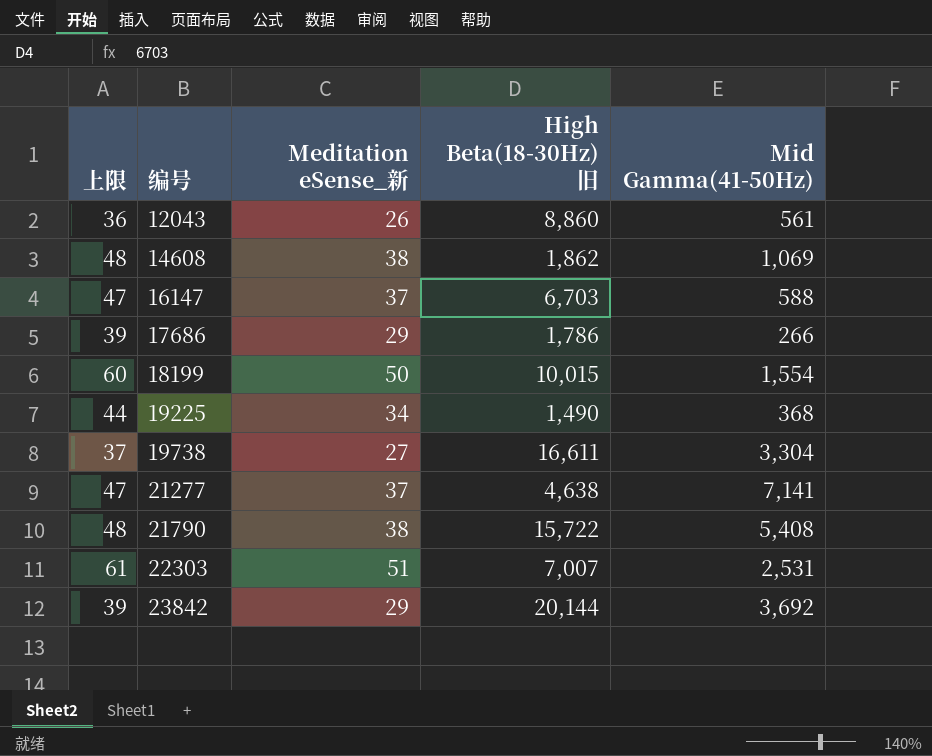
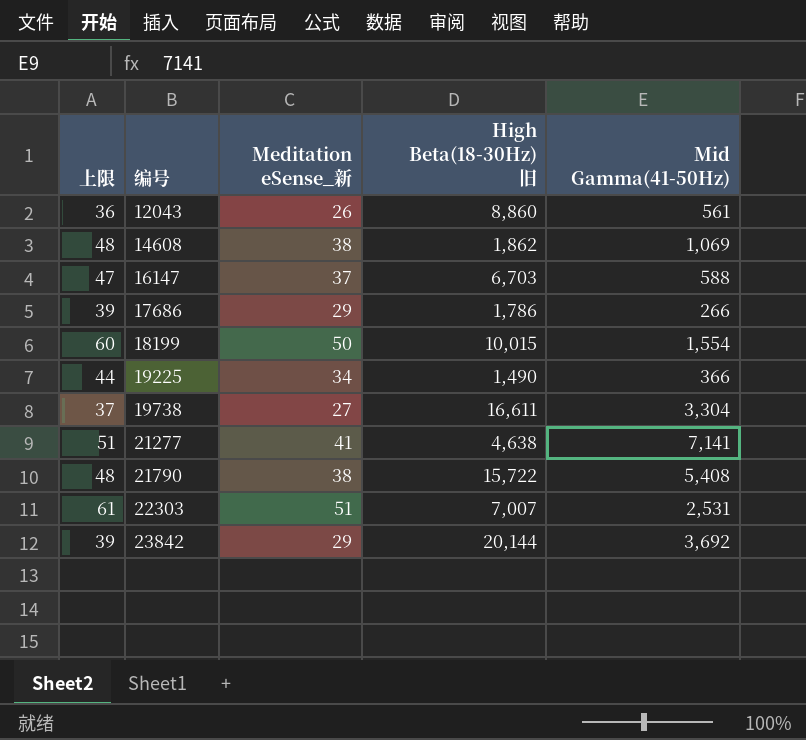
19225 | Mid Gamma(41-50Hz): 368 -> 366
21277 | 上限: 47 -> 51
21277 | Meditation eSense_新: 37 -> 41

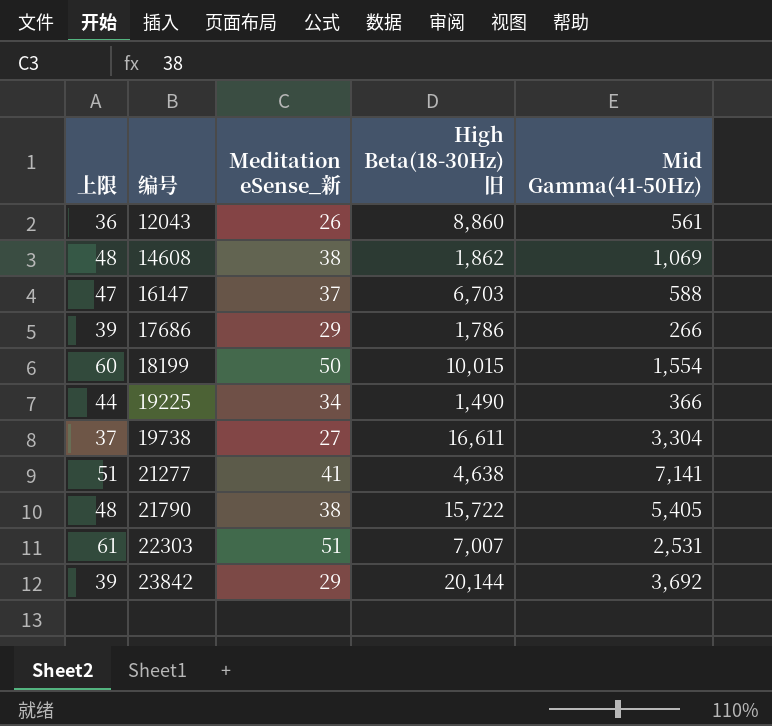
21790 | Mid Gamma(41-50Hz): 5,408 -> 5,405

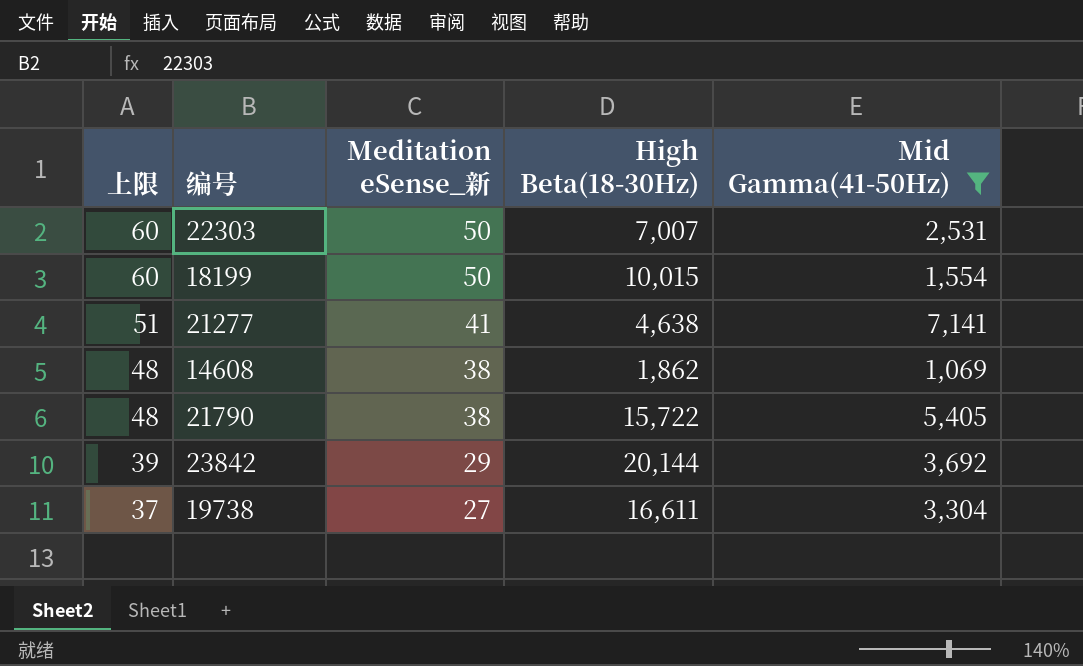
filter: none -> Mid Gamma(41-50Hz) >= 1,069
row order: 编号 ascending -> 上限 descending
column name: High Beta(18-30Hz) 旧 -> High Beta(18-30Hz)
22303 | 上限: 61 -> 60
22303 | Meditation eSense_新: 51 -> 50

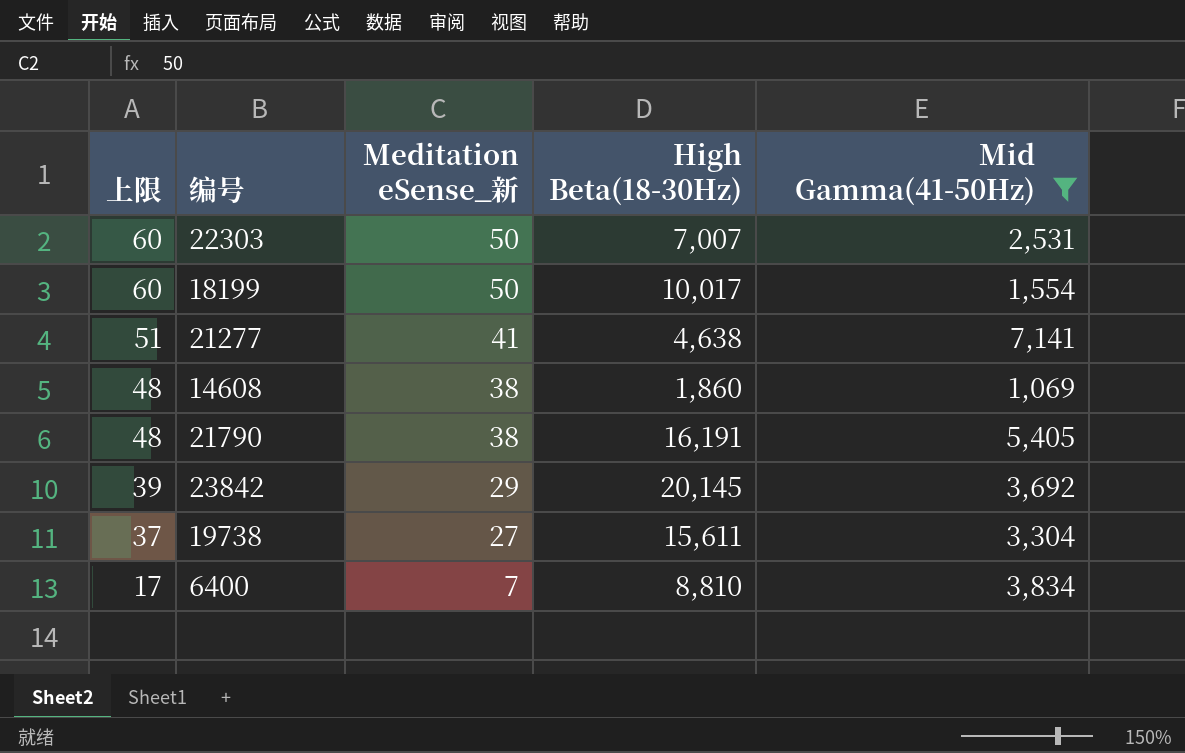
18199 | High Beta(18-30Hz): 10,015 -> 10,017
14608 | High Beta(18-30Hz): 1,862 -> 1,860
21790 | High Beta(18-30Hz): 15,722 -> 16,191
23842 | High Beta(18-30Hz): 20,144 -> 20,145
19738 | High Beta(18-30Hz): 16,611 -> 15,611
row 6400: none -> 17 | 7 | 8,810 | 3,834

